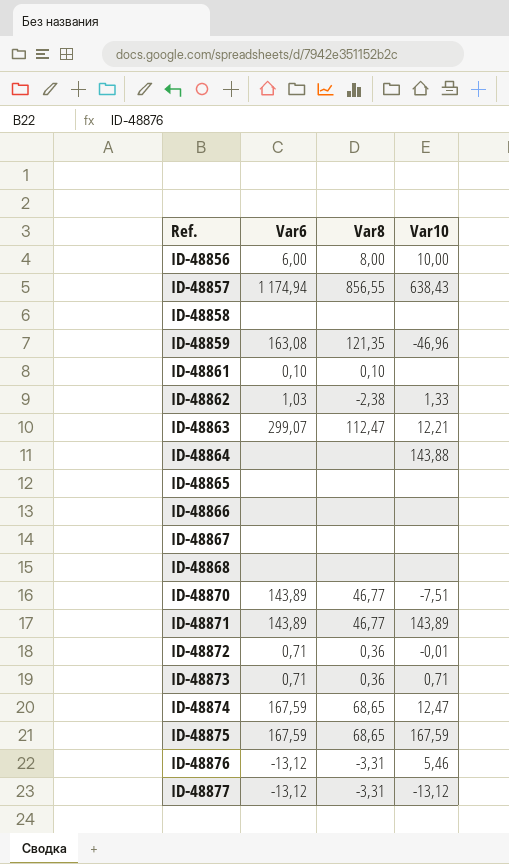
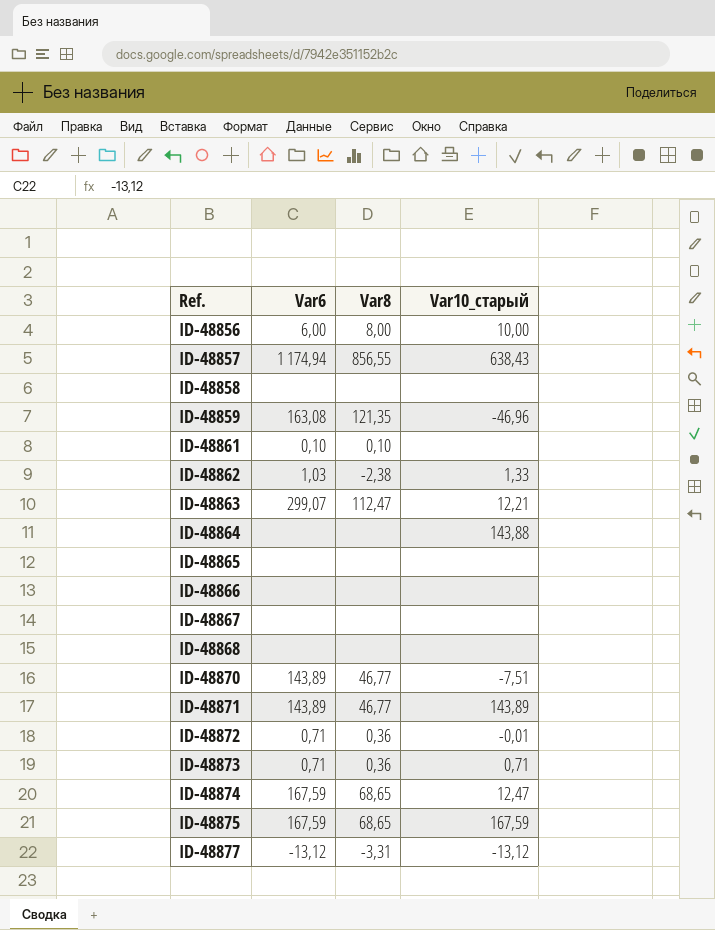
column name: Var10 -> Var10_старый
row ID-48876: -13,12 | -3,31 | 5,46 -> none

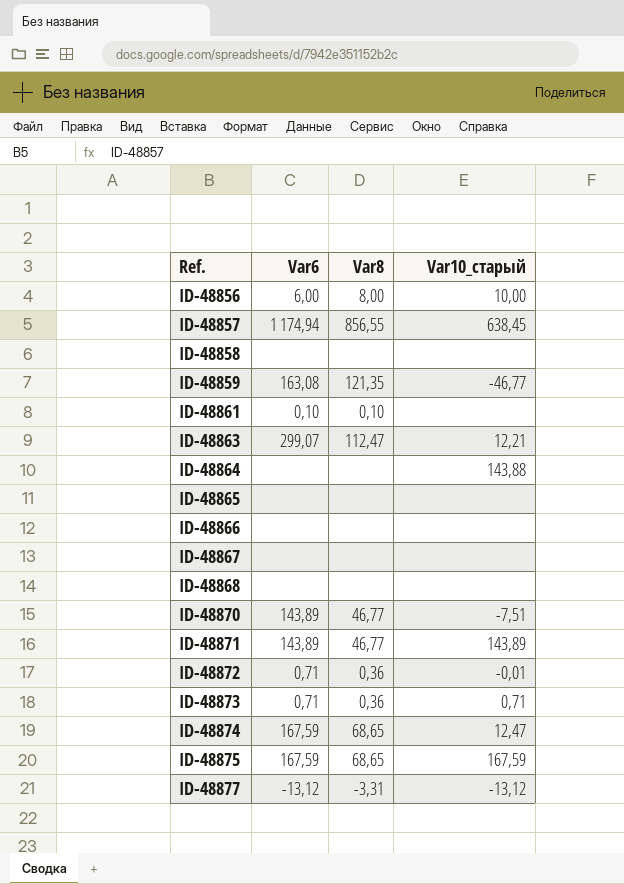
row ID-48862: 1,03 | -2,38 | 1,33 -> none
ID-48857 | Var10_старый: 638,43 -> 638,45
ID-48859 | Var10_старый: -46,96 -> -46,77

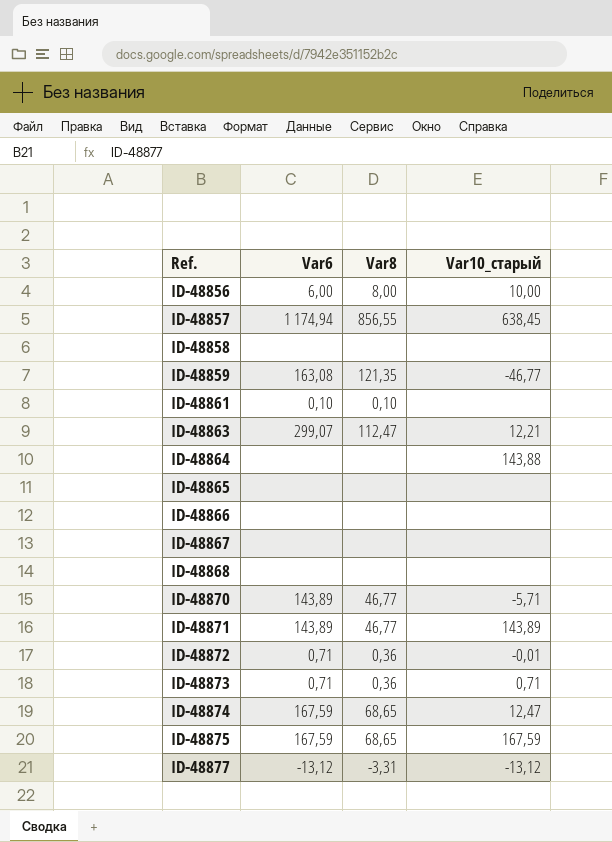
ID-48870 | Var10_старый: -7,51 -> -5,71

